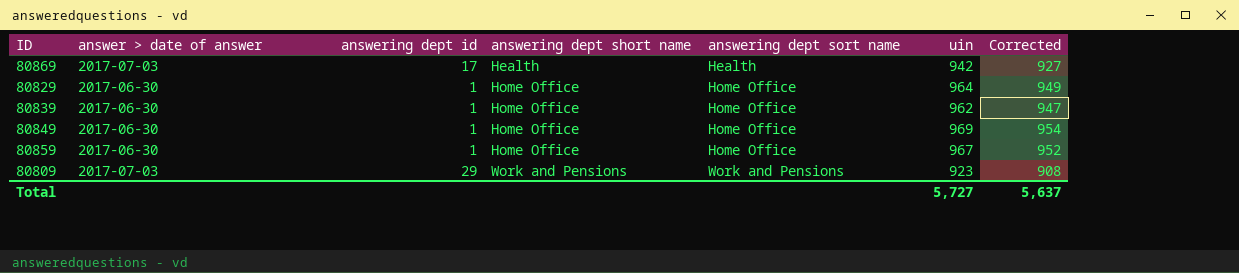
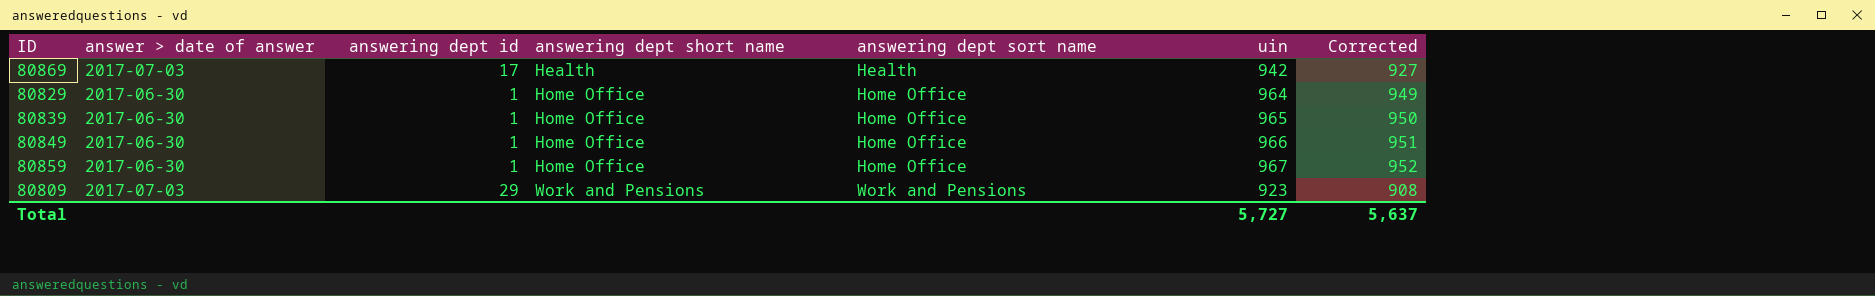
80839 | uin: 962 -> 965
80839 | Corrected: 947 -> 950
80849 | uin: 969 -> 966
80849 | Corrected: 954 -> 951

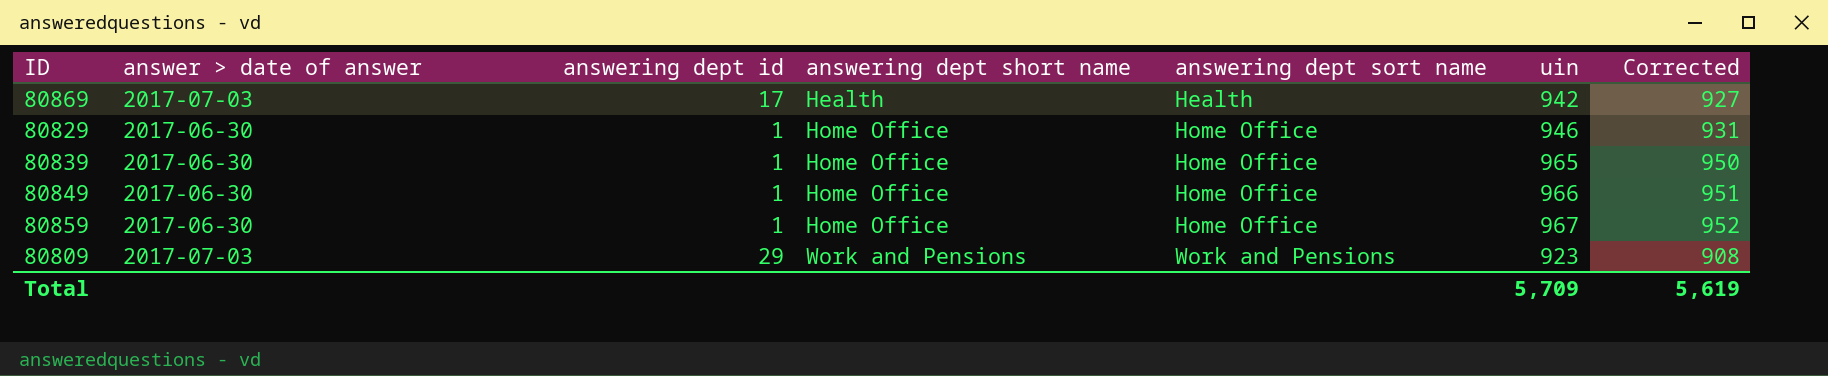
80829 | uin: 964 -> 946
80829 | Corrected: 949 -> 931
Total | uin: 5,727 -> 5,709
Total | Corrected: 5,637 -> 5,619

